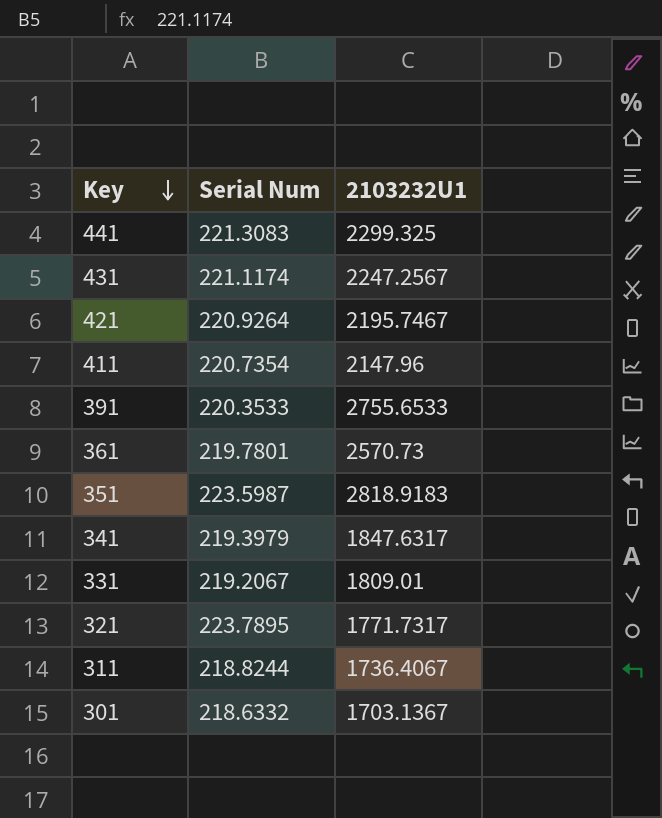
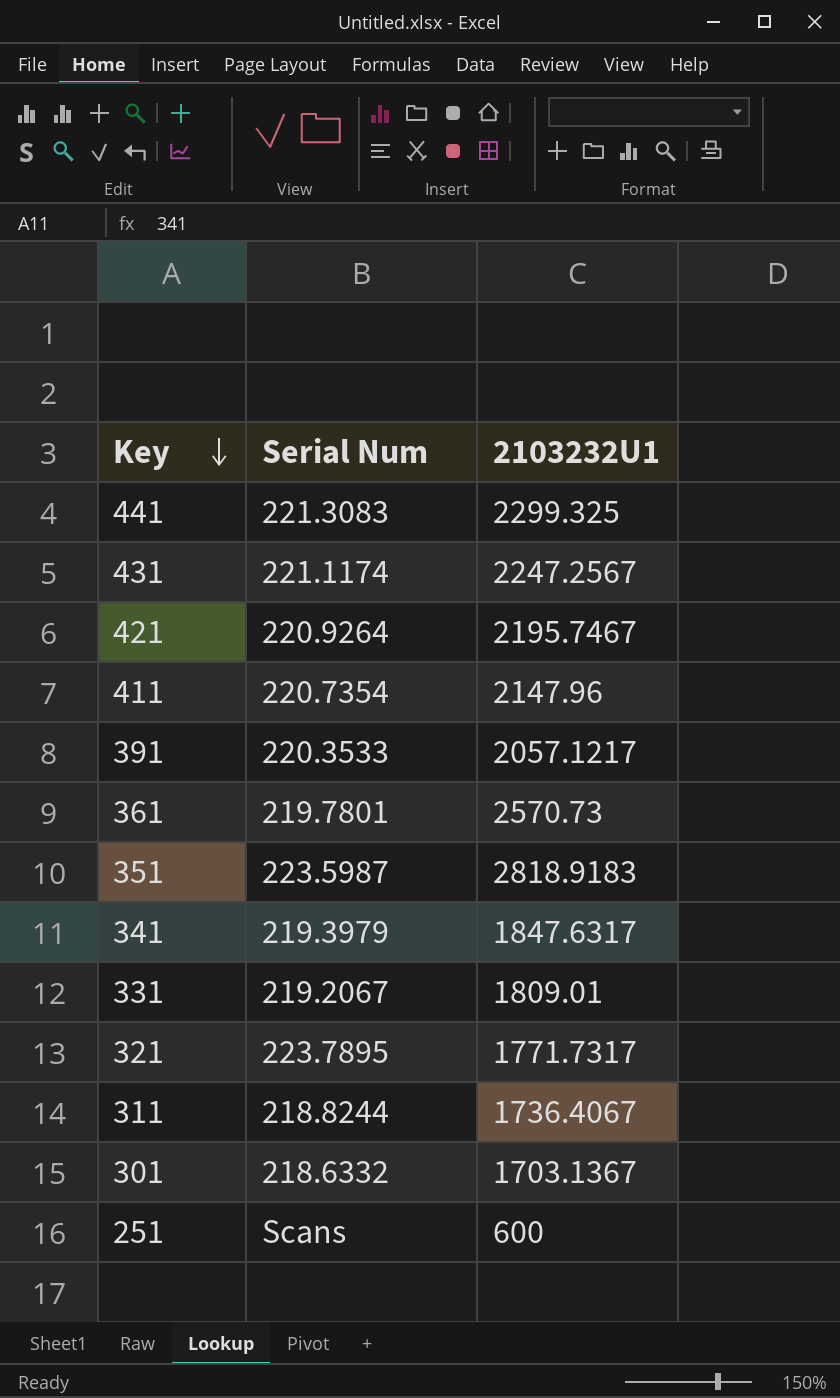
391 | 2103232U1: 2755.6533 -> 2057.1217
row 251: none -> Scans | 600

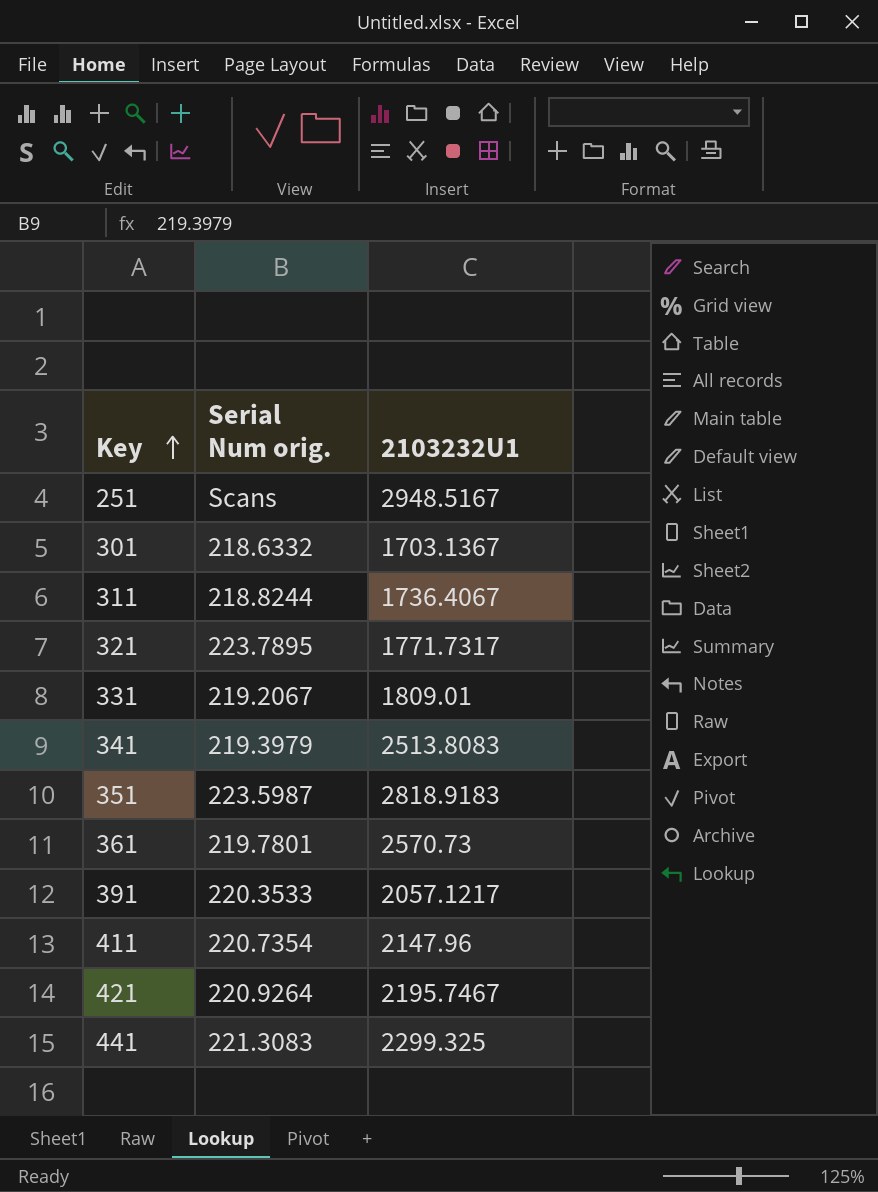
row order: Key descending -> Key ascending
column name: Serial Num -> Serial Num orig.
row 431: 221.1174 | 2247.2567 -> none
251 | 2103232U1: 600 -> 2948.5167
341 | 2103232U1: 1847.6317 -> 2513.8083

